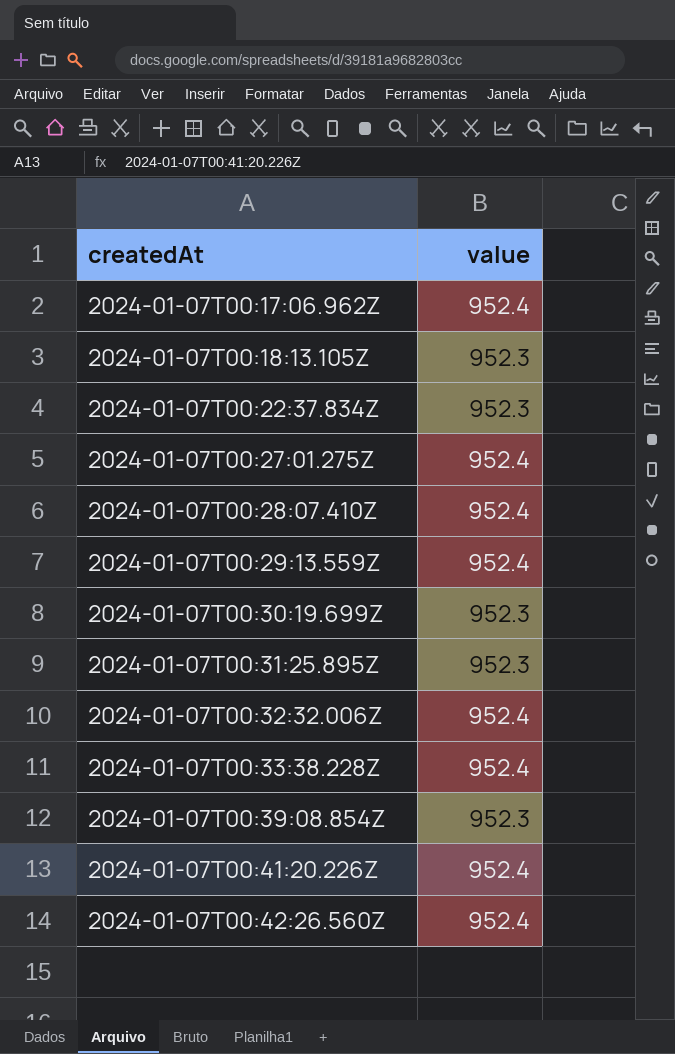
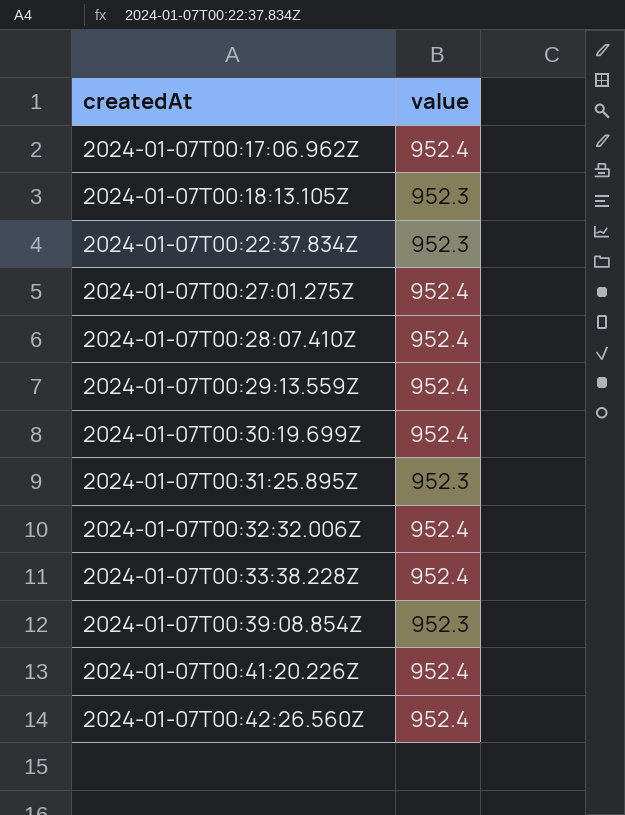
2024-01-07T00:30:19.699Z | value: 952.3 -> 952.4

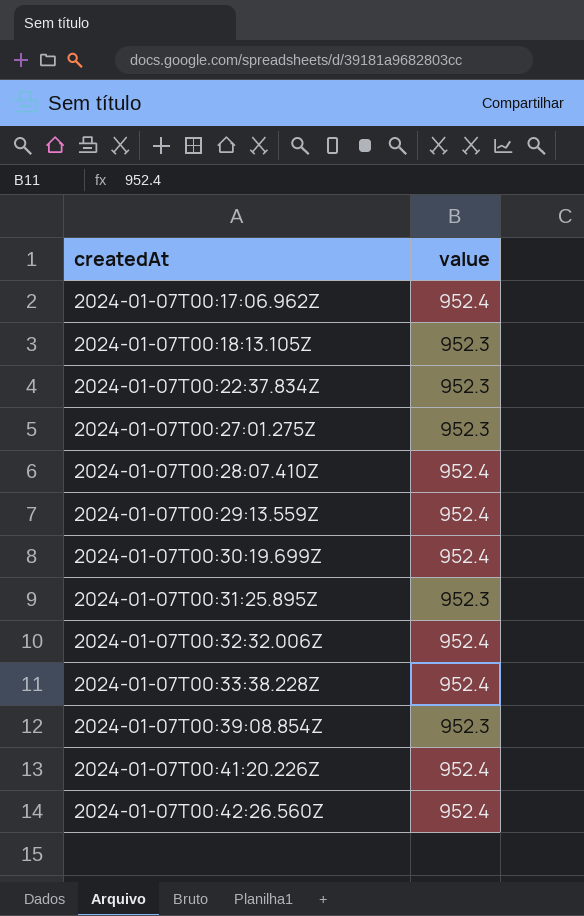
2024-01-07T00:27:01.275Z | value: 952.4 -> 952.3

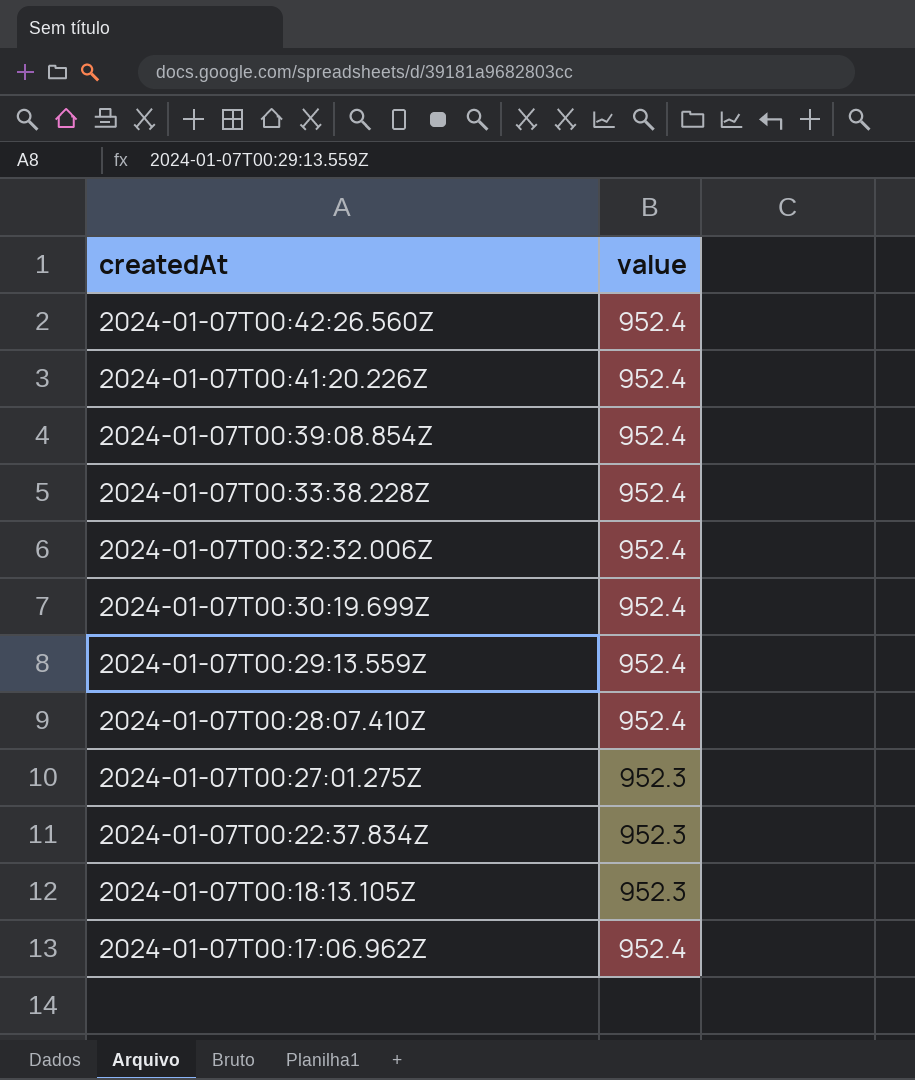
row order: createdAt ascending -> createdAt descending
row 2024-01-07T00:31:25.895Z: 952.3 -> none
2024-01-07T00:39:08.854Z | value: 952.3 -> 952.4

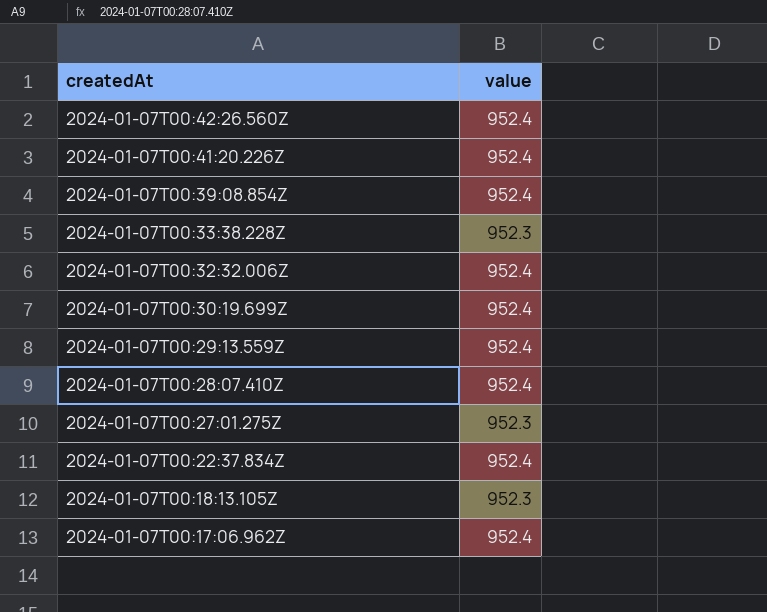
2024-01-07T00:33:38.228Z | value: 952.4 -> 952.3
2024-01-07T00:22:37.834Z | value: 952.3 -> 952.4

